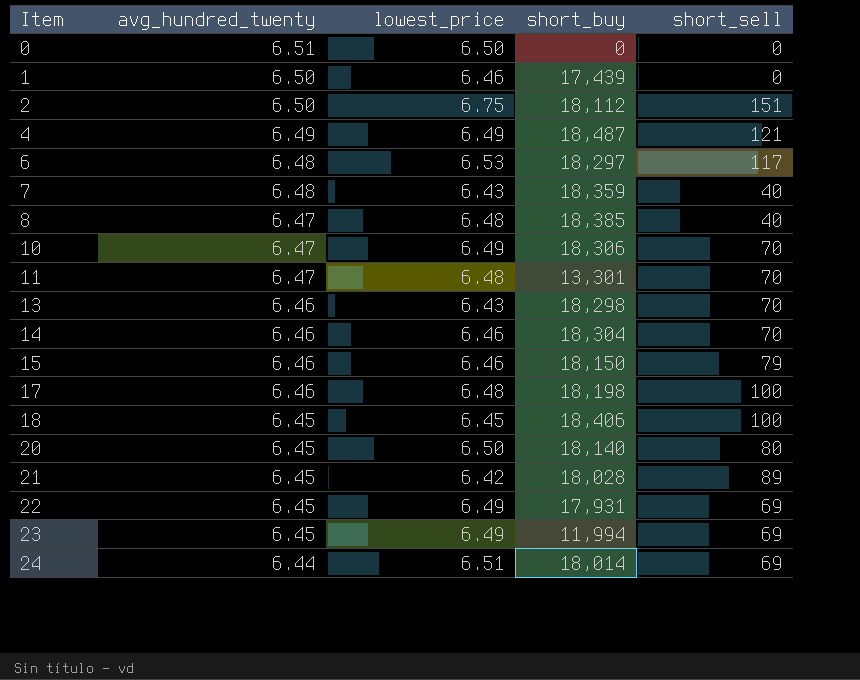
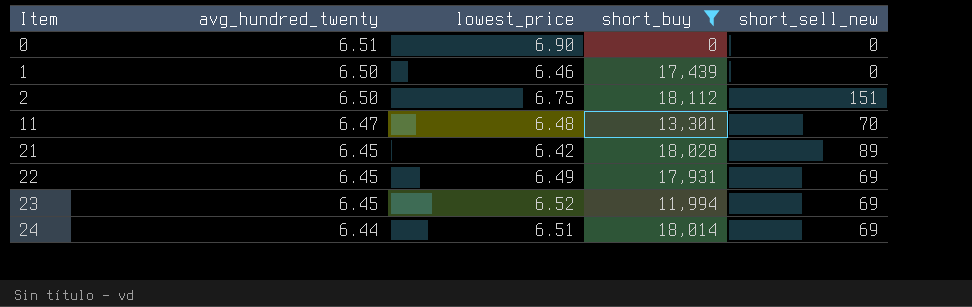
filter: none -> short_buy <= 18,112
column name: short_sell -> short_sell_new
0 | lowest_price: 6.50 -> 6.90
23 | lowest_price: 6.49 -> 6.52

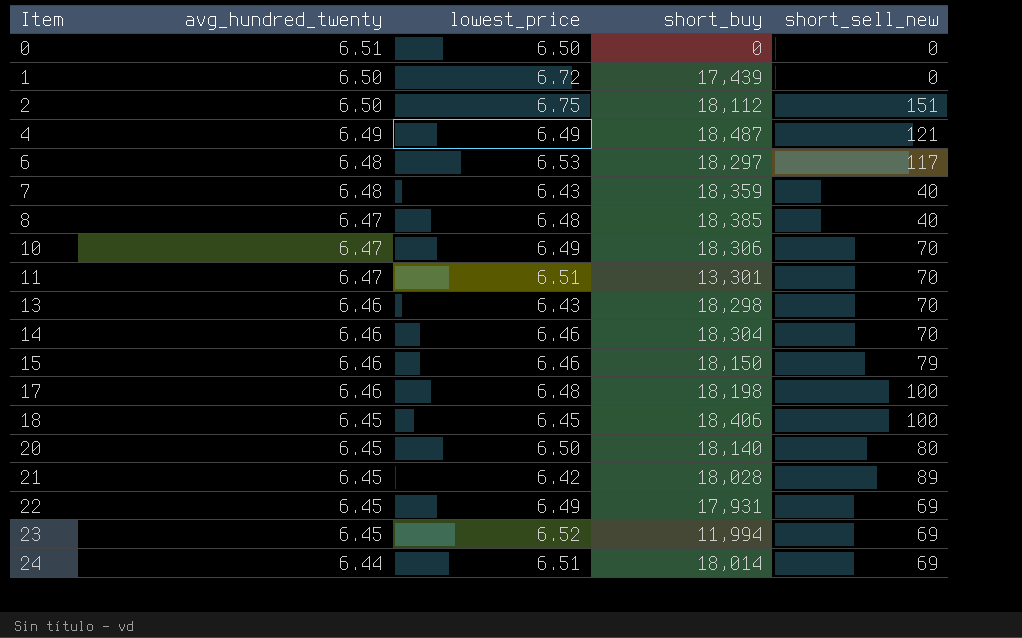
filter: short_buy <= 18,112 -> none
0 | lowest_price: 6.90 -> 6.50
1 | lowest_price: 6.46 -> 6.72
11 | lowest_price: 6.48 -> 6.51

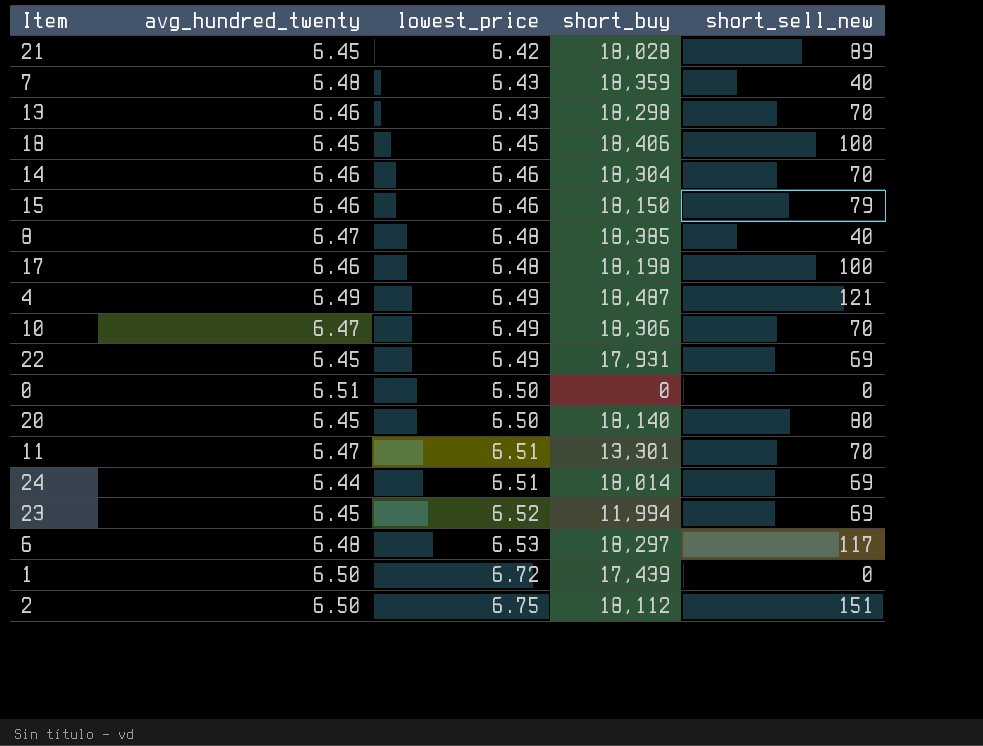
row order: Item ascending -> lowest_price ascending

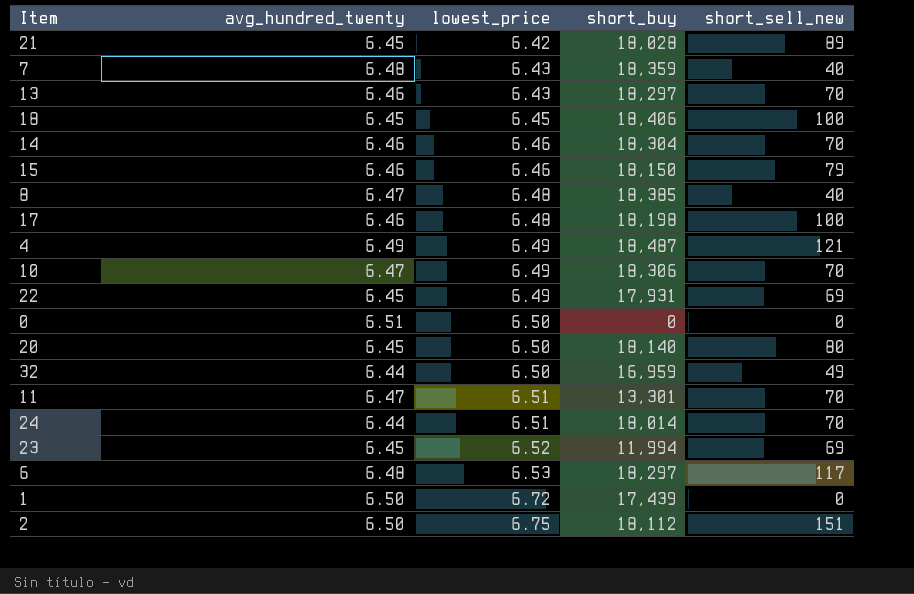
13 | short_buy: 18,298 -> 18,297
row 32: none -> 6.44 | 6.50 | 16,959 | 49
24 | short_sell_new: 69 -> 70

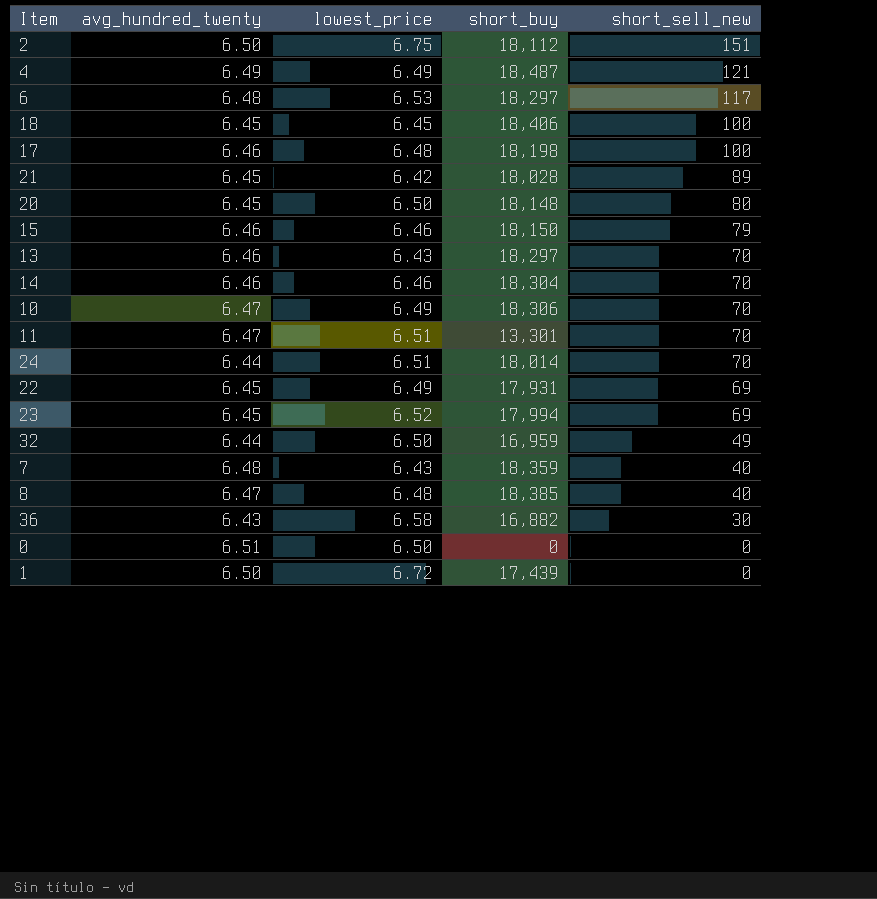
row order: lowest_price ascending -> short_sell_new descending
20 | short_buy: 18,140 -> 18,148
23 | short_buy: 11,994 -> 17,994
row 36: none -> 6.43 | 6.58 | 16,882 | 30

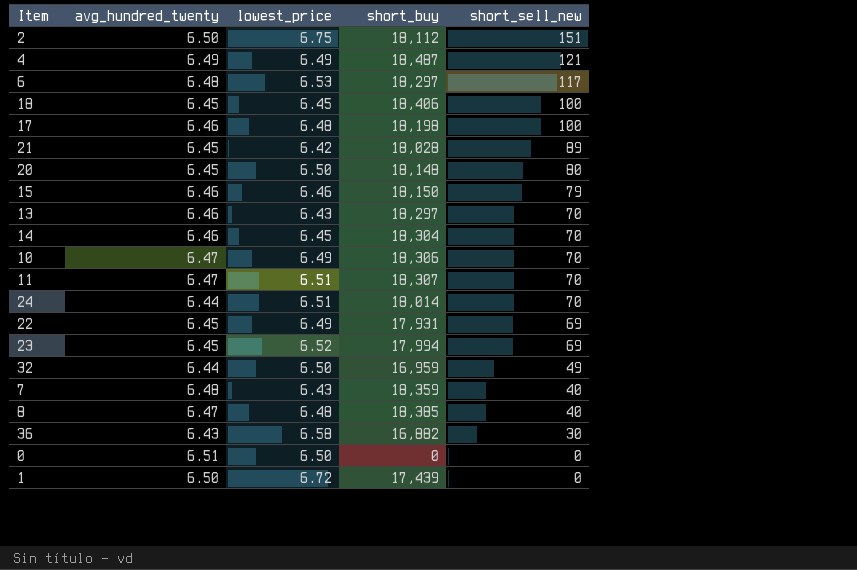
14 | lowest_price: 6.46 -> 6.45
11 | short_buy: 13,301 -> 18,307

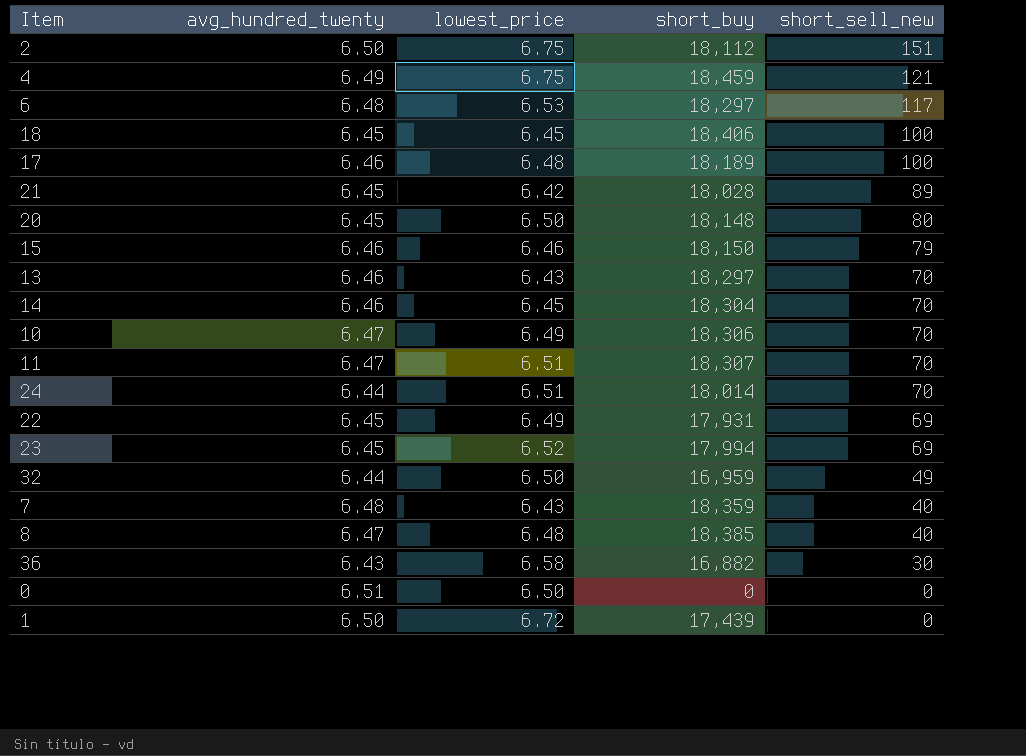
4 | lowest_price: 6.49 -> 6.75
4 | short_buy: 18,487 -> 18,459
17 | short_buy: 18,198 -> 18,189

